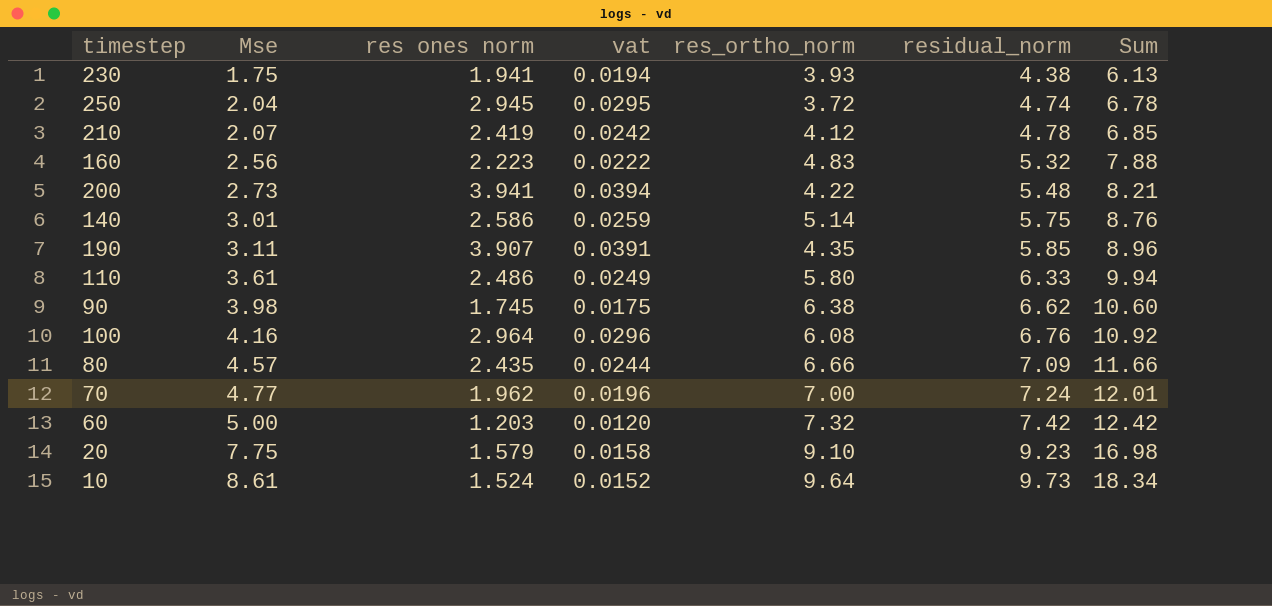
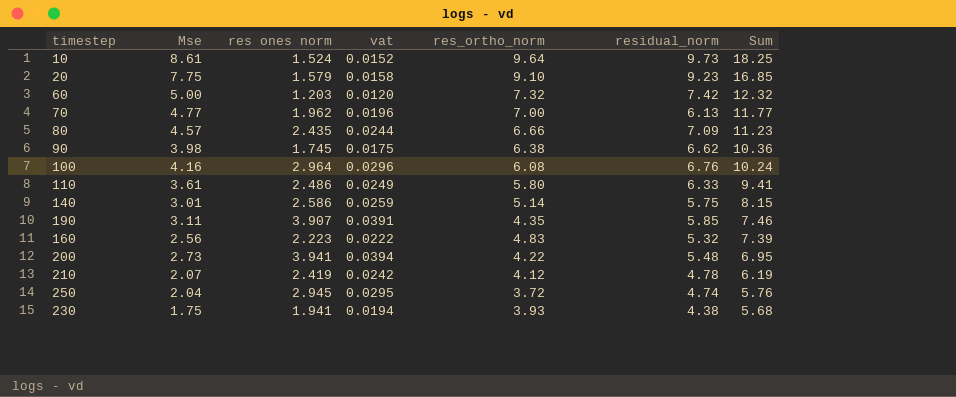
row order: Mse ascending -> Sum descending
column Sum | formula: [Mse] + [residual_norm] -> [Mse] + [res_ortho_norm]
70 | residual_norm: 7.24 -> 6.13

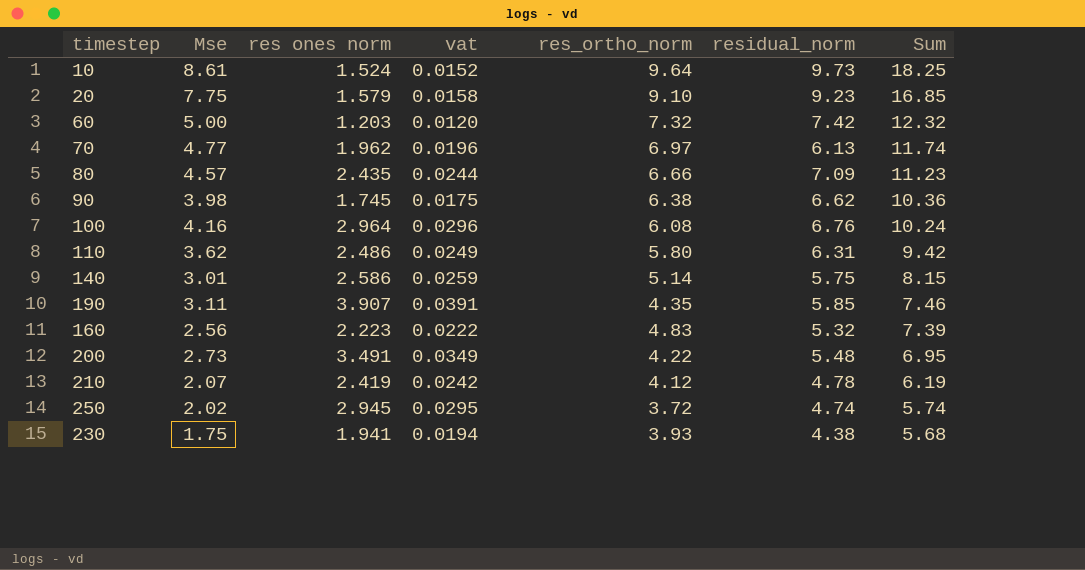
70 | res_ortho_norm: 7.00 -> 6.97
70 | Sum: 11.77 -> 11.74
110 | Mse: 3.61 -> 3.62
110 | residual_norm: 6.33 -> 6.31
110 | Sum: 9.41 -> 9.42
200 | res ones norm: 3.941 -> 3.491
200 | vat: 0.0394 -> 0.0349
250 | Mse: 2.04 -> 2.02
250 | Sum: 5.76 -> 5.74

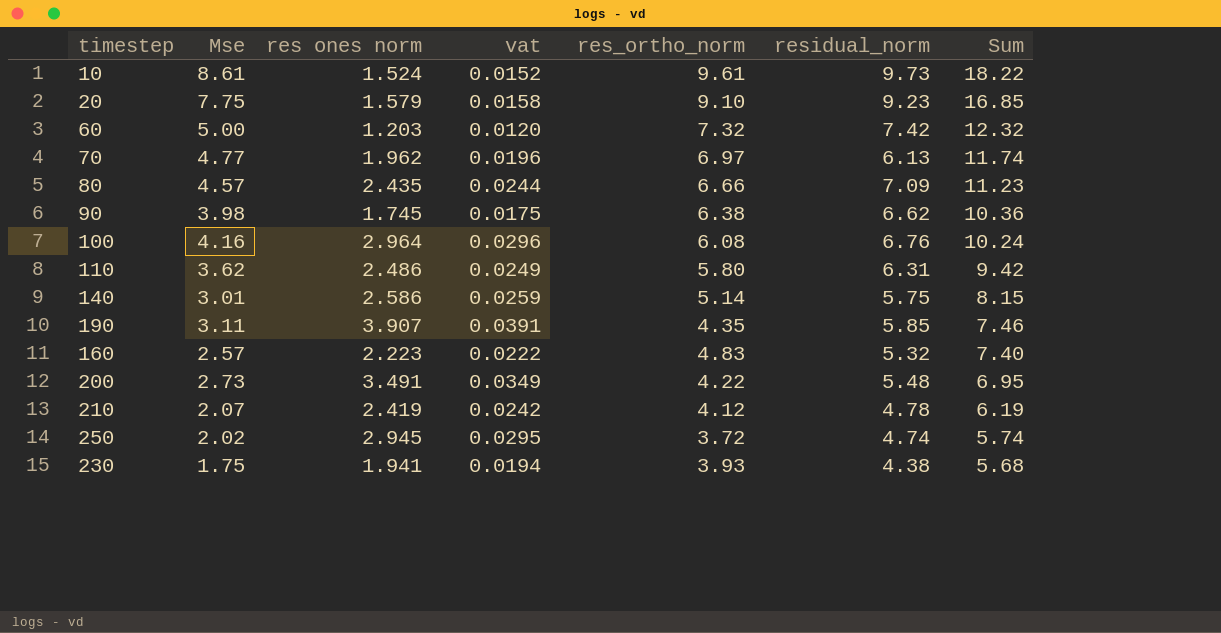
10 | res_ortho_norm: 9.64 -> 9.61
10 | Sum: 18.25 -> 18.22
160 | Mse: 2.56 -> 2.57
160 | Sum: 7.39 -> 7.40

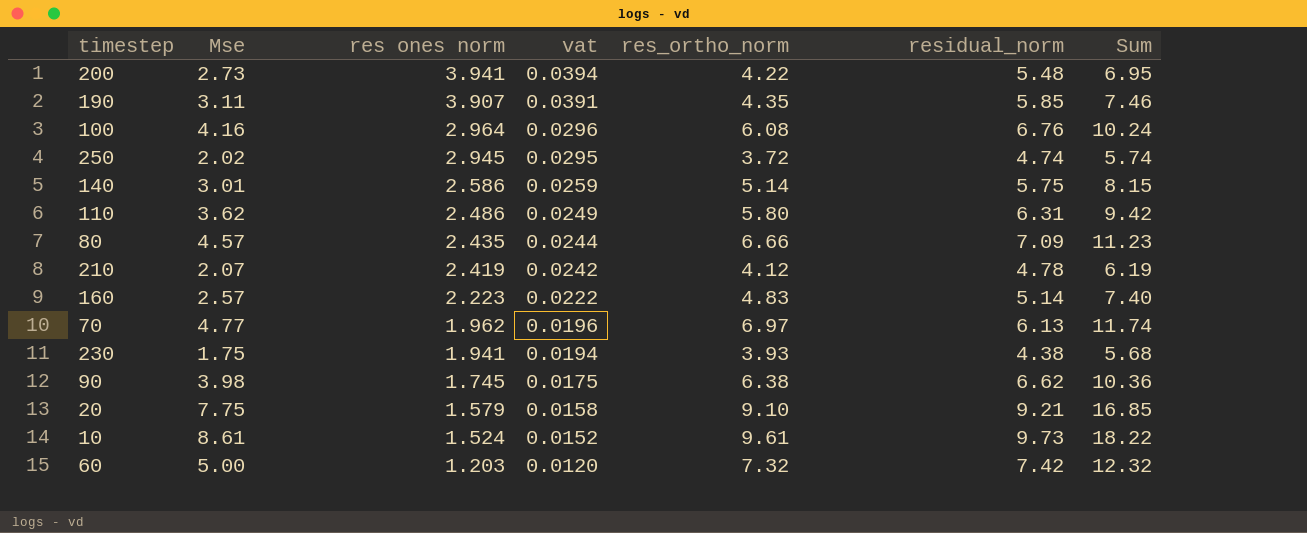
row order: Sum descending -> res ones norm descending
200 | res ones norm: 3.491 -> 3.941
200 | vat: 0.0349 -> 0.0394
160 | residual_norm: 5.32 -> 5.14
20 | residual_norm: 9.23 -> 9.21

